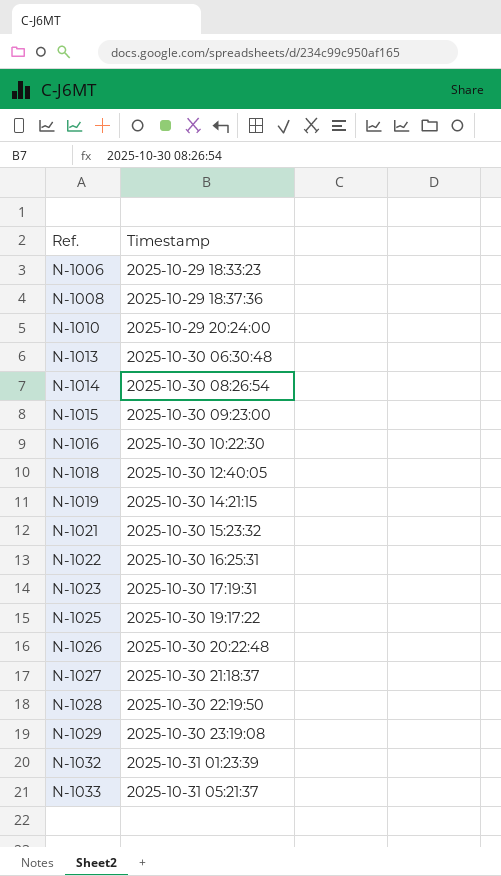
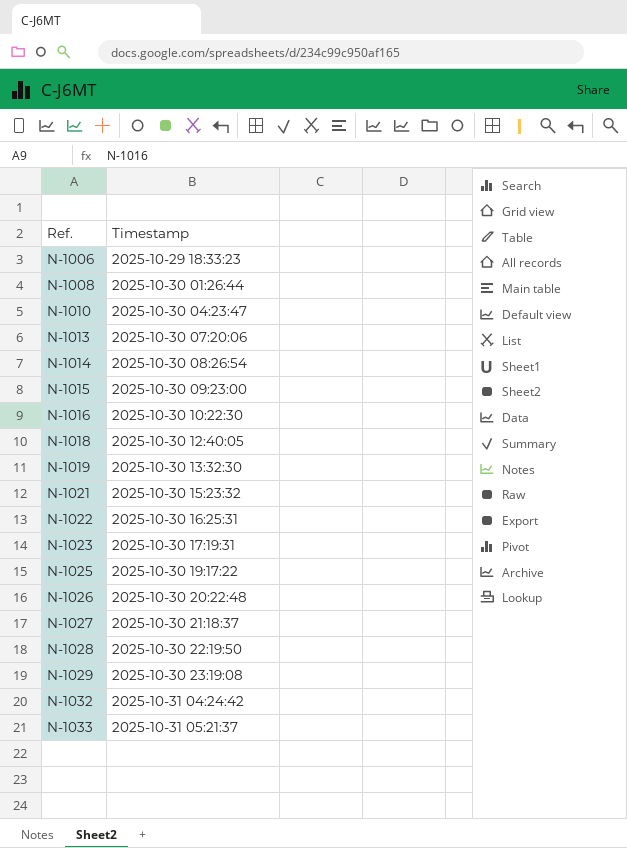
N-1008 | Timestamp: 2025-10-29 18:37:36 -> 2025-10-30 01:26:44
N-1010 | Timestamp: 2025-10-29 20:24:00 -> 2025-10-30 04:23:47
N-1013 | Timestamp: 2025-10-30 06:30:48 -> 2025-10-30 07:20:06
N-1019 | Timestamp: 2025-10-30 14:21:15 -> 2025-10-30 13:32:30
N-1032 | Timestamp: 2025-10-31 01:23:39 -> 2025-10-31 04:24:42

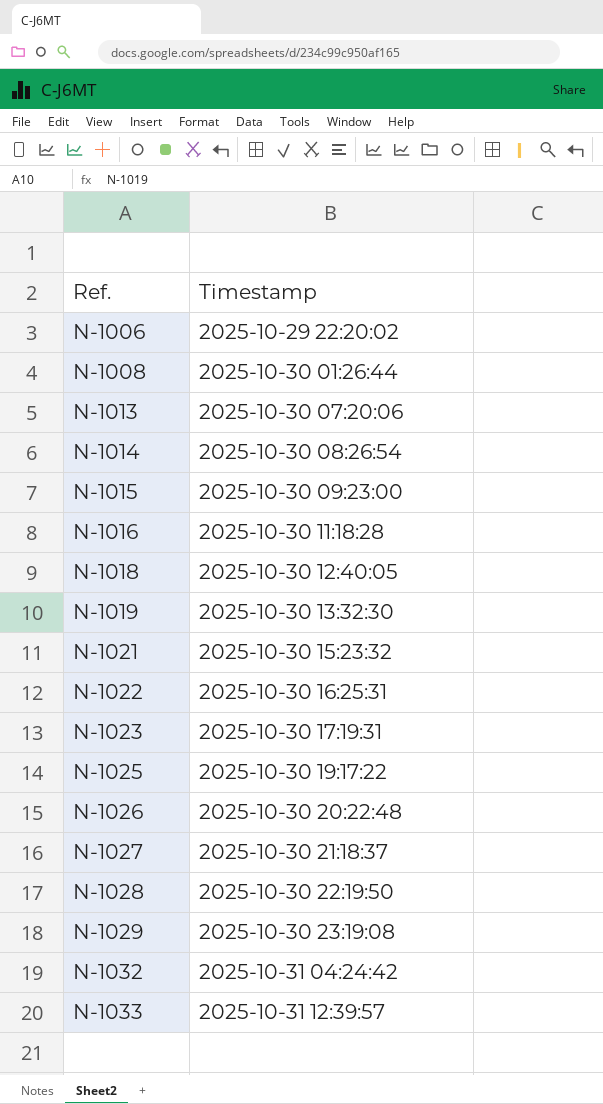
row N-1010: 2025-10-30 04:23:47 -> none
N-1006 | Timestamp: 2025-10-29 18:33:23 -> 2025-10-29 22:20:02
N-1016 | Timestamp: 2025-10-30 10:22:30 -> 2025-10-30 11:18:28
N-1033 | Timestamp: 2025-10-31 05:21:37 -> 2025-10-31 12:39:57

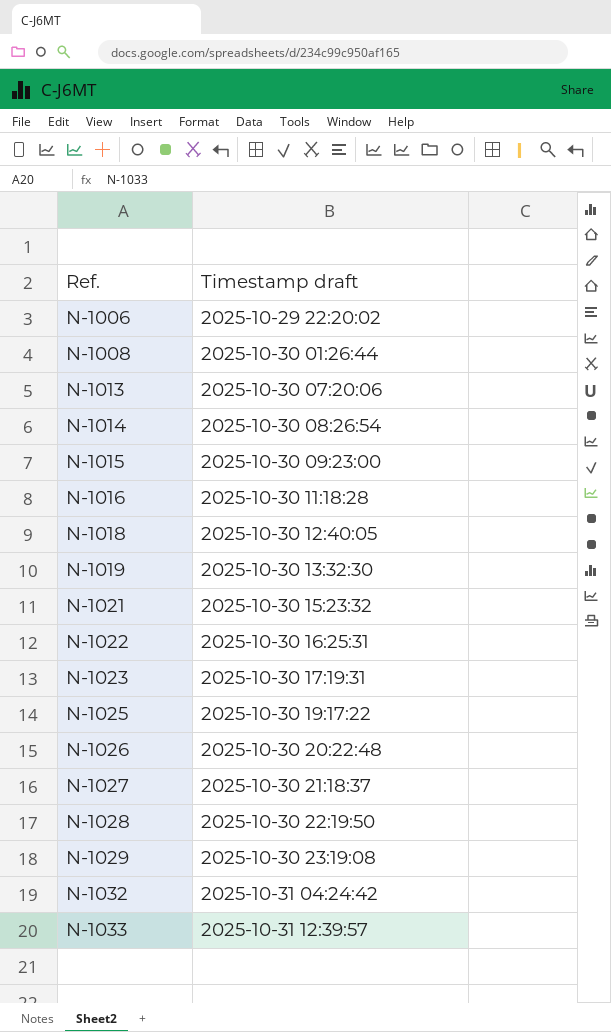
column name: Timestamp -> Timestamp draft

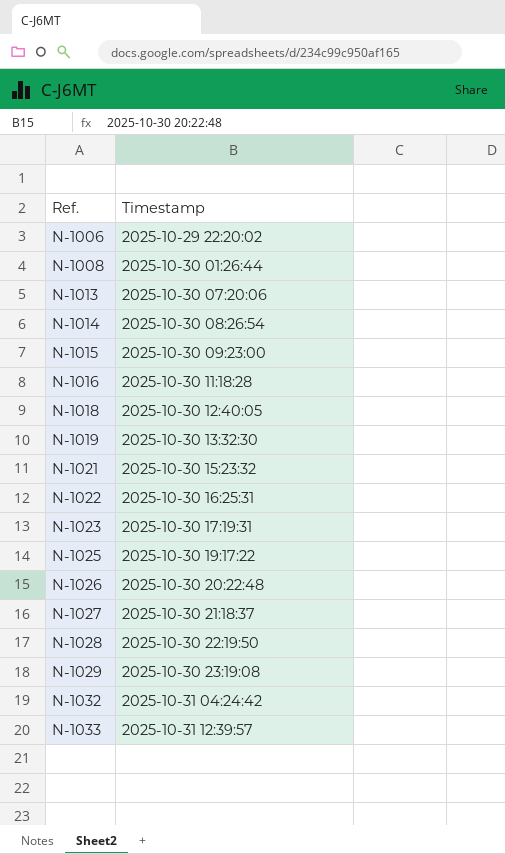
column name: Timestamp draft -> Timestamp

